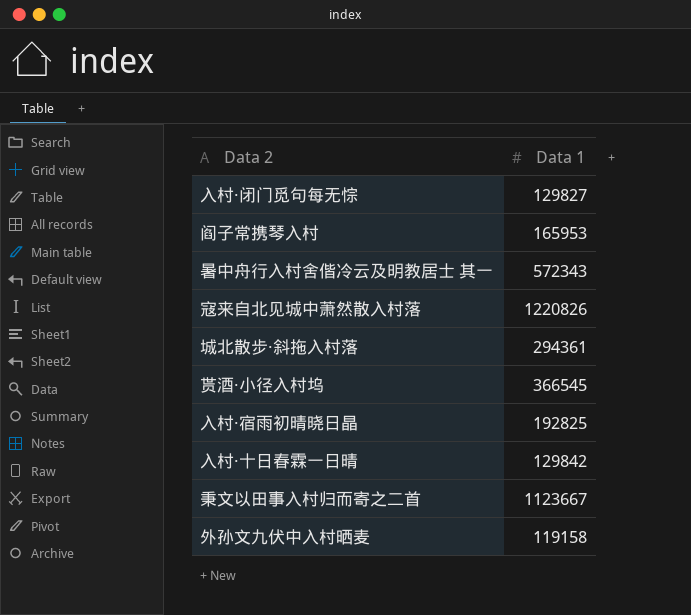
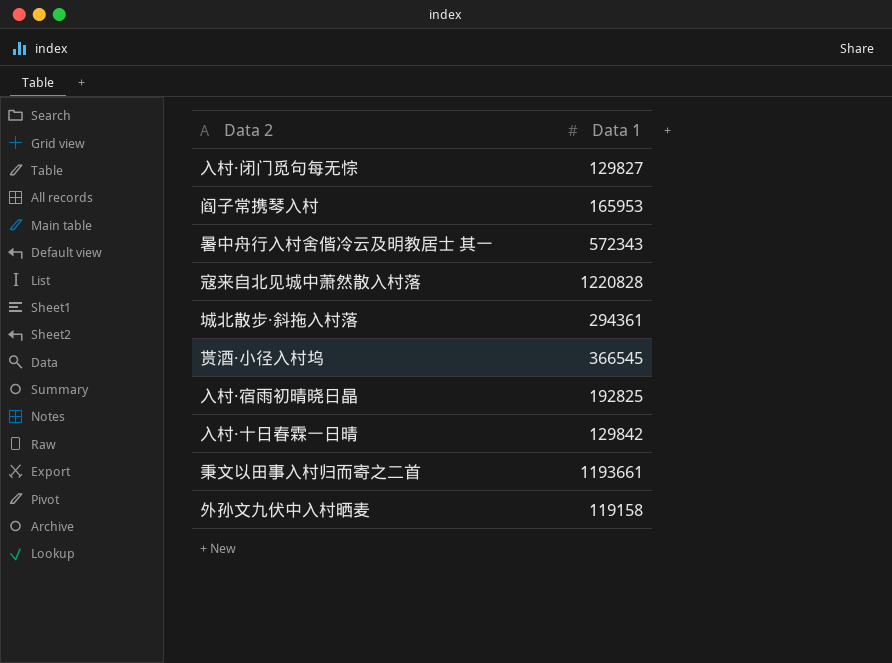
寇来自北见城中萧然散入村落 | Data 1: 1220826 -> 1220828
秉文以田事入村归而寄之二首 | Data 1: 1123667 -> 1193661

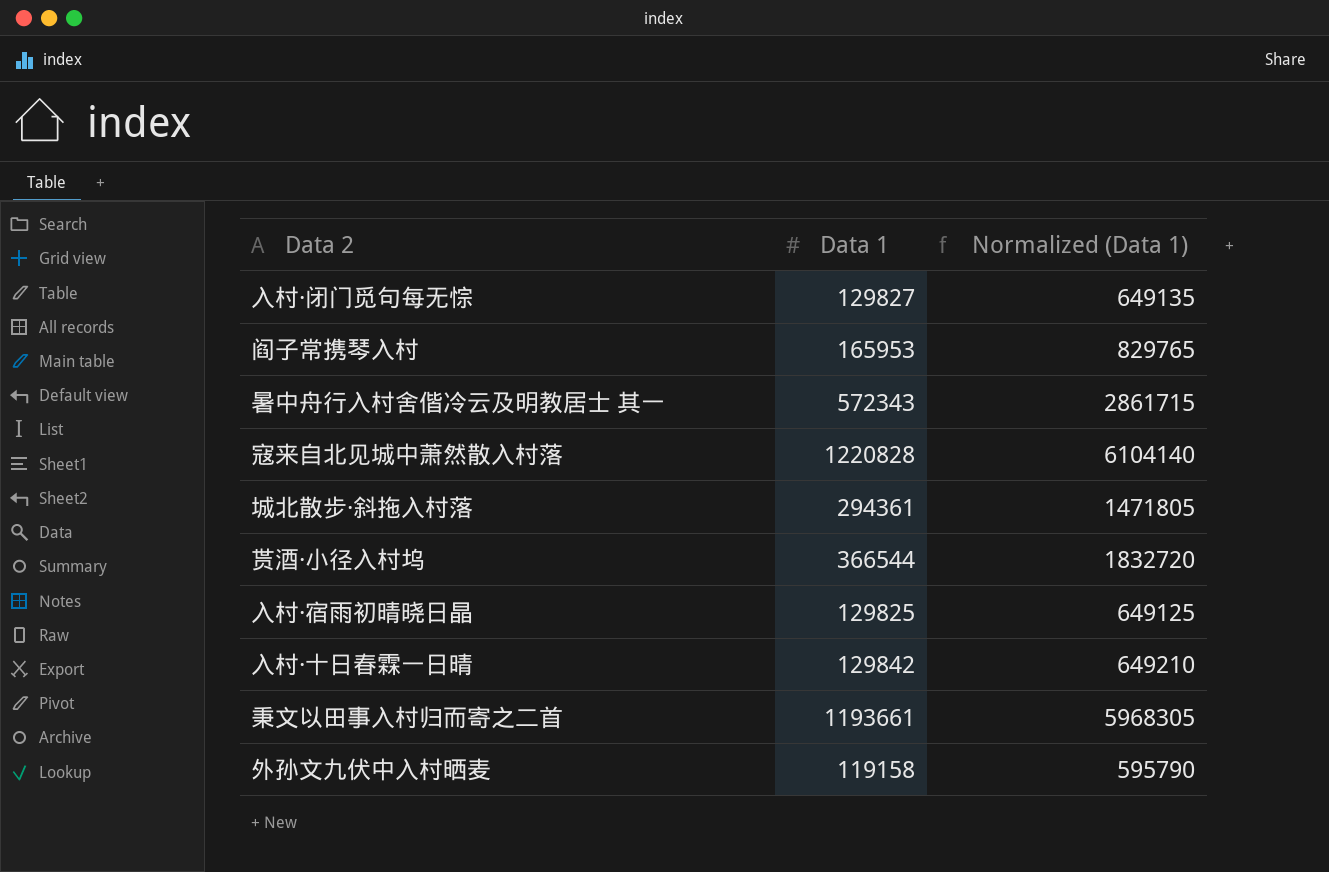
column Normalized (Data 1) | formula: none -> [Data 1] * 5
贳酒·小径入村坞 | Data 1: 366545 -> 366544
入村·宿雨初晴晓日晶 | Data 1: 192825 -> 129825

